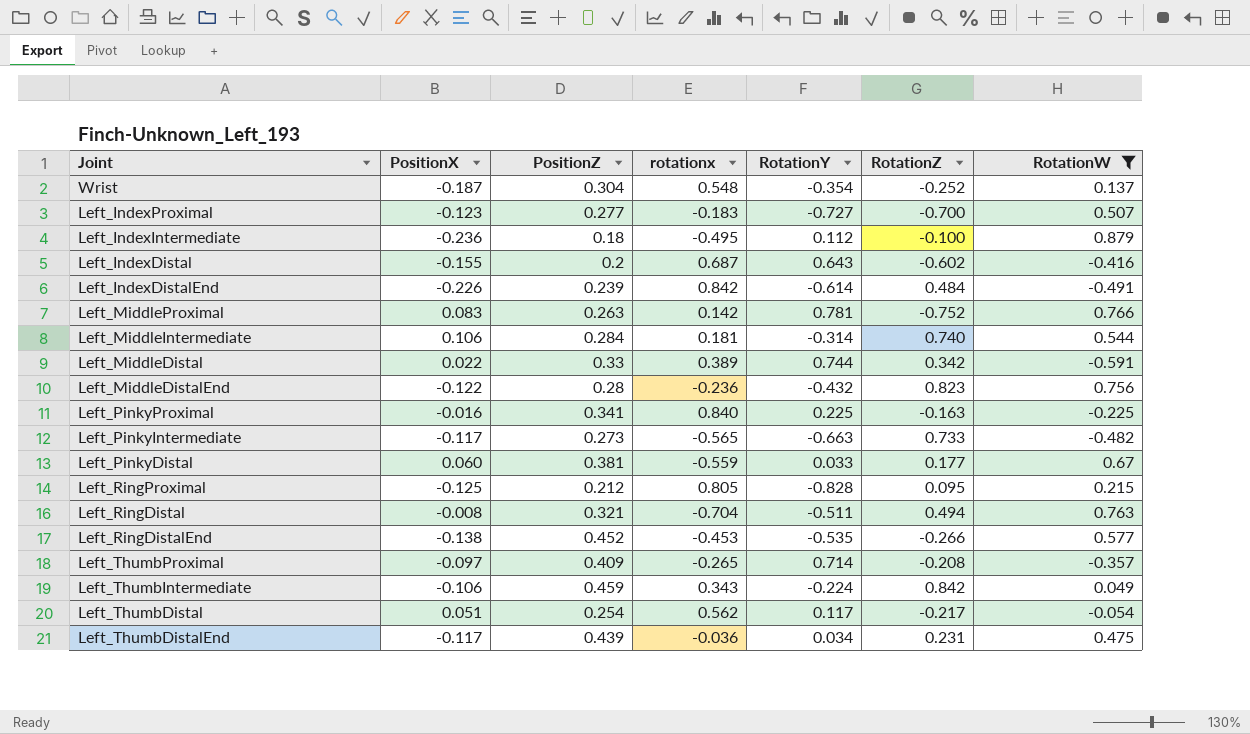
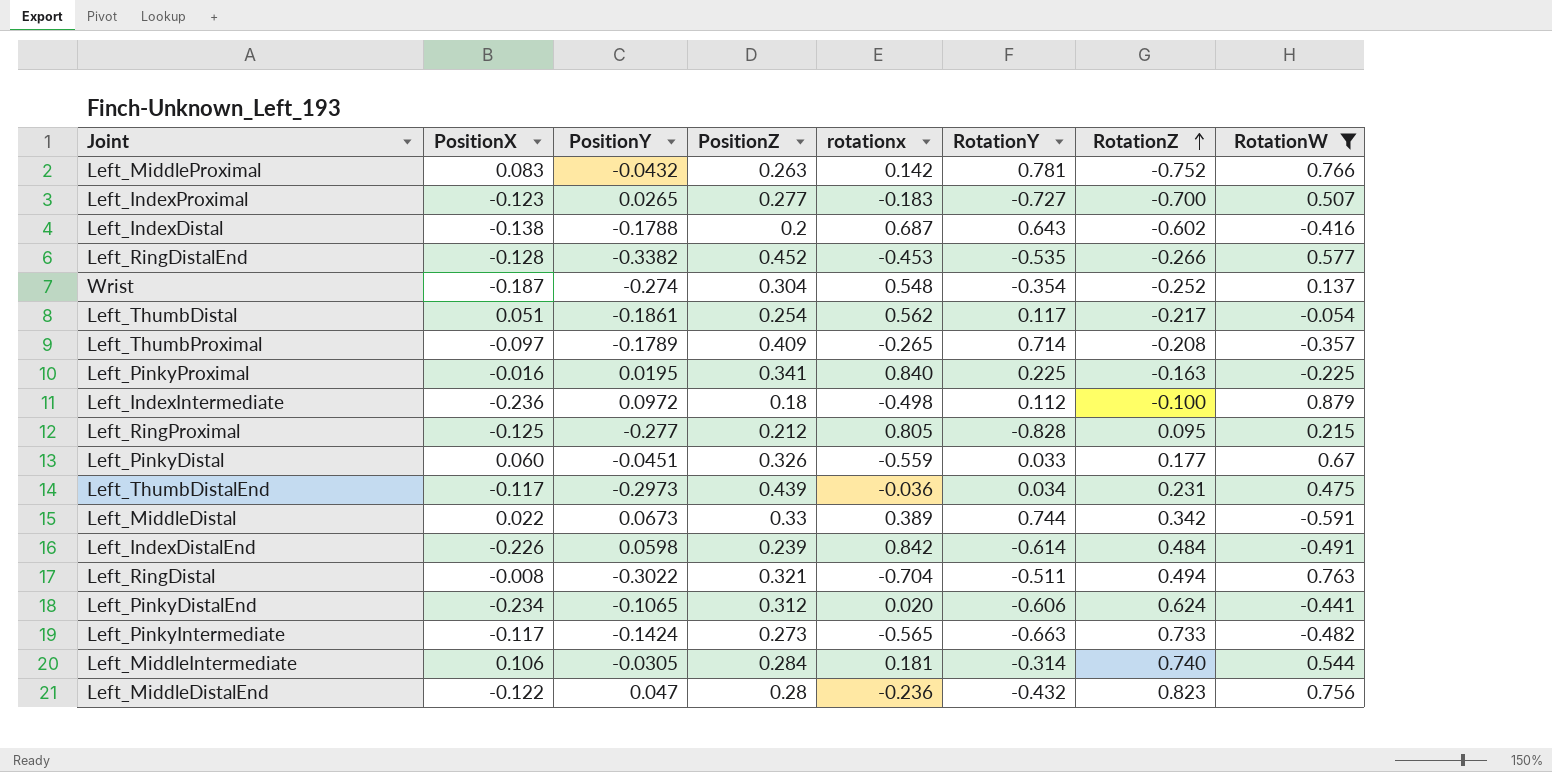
row order: none -> RotationZ ascending
column PositionY | position: none -> 3
row Left_ThumbIntermediate: -0.106 | 0.459 | 0.343 | -0.224 | 0.842 | 0.049 -> none
Left_IndexDistal | PositionX: -0.155 -> -0.138
Left_RingDistalEnd | PositionX: -0.138 -> -0.128
Left_IndexIntermediate | rotationx: -0.495 -> -0.498
Left_PinkyDistal | PositionZ: 0.381 -> 0.326
row Left_PinkyDistalEnd: none -> -0.234 | -0.1065 | 0.312 | 0.020 | -0.606 | 0.624 | -0.441

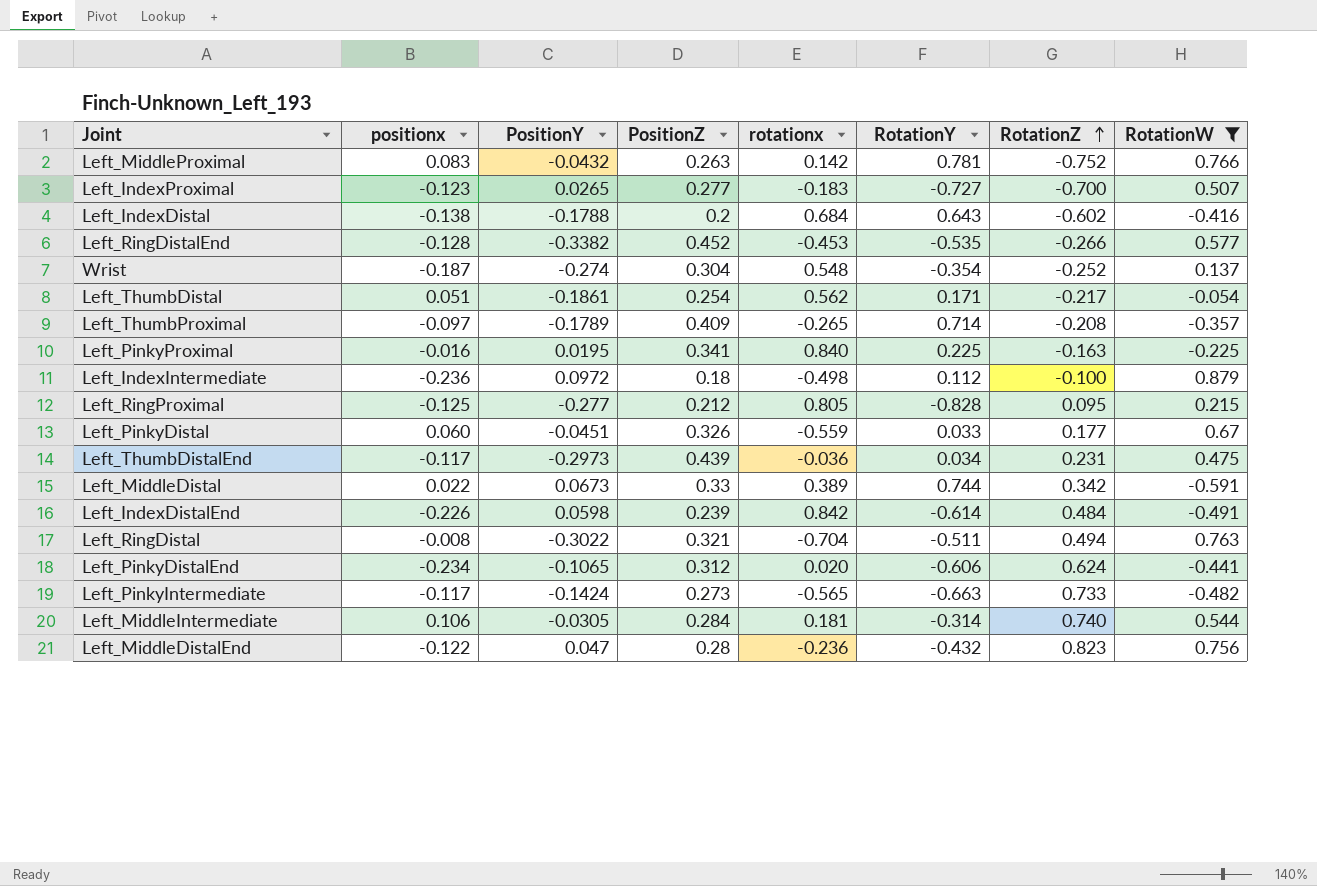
column name: PositionX -> positionx
Left_IndexDistal | rotationx: 0.687 -> 0.684
Left_ThumbDistal | RotationY: 0.117 -> 0.171

